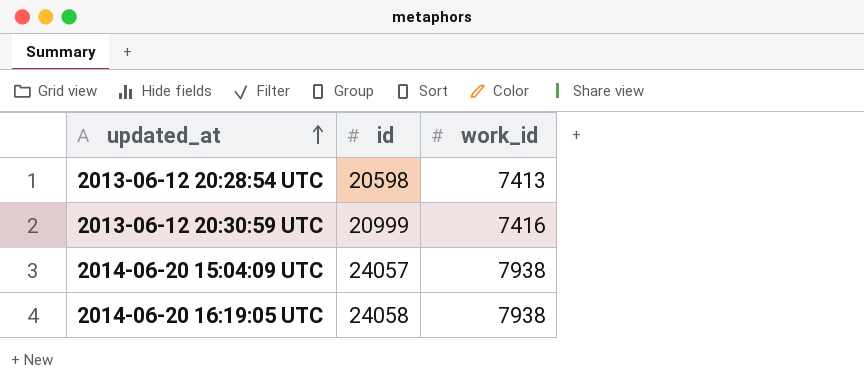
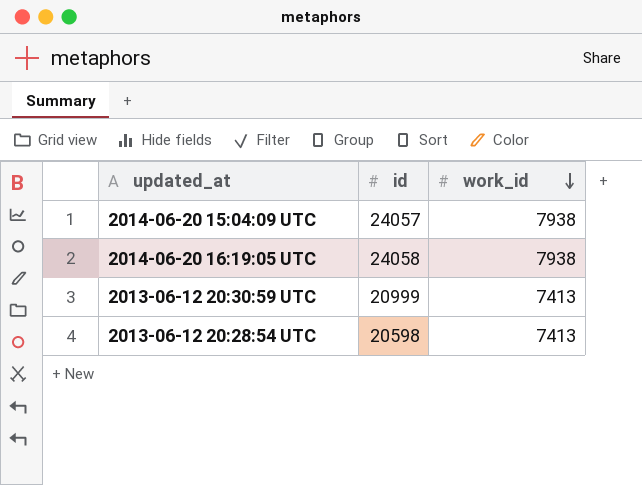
row order: updated_at ascending -> work_id descending
2013-06-12 20:30:59 UTC | work_id: 7416 -> 7413

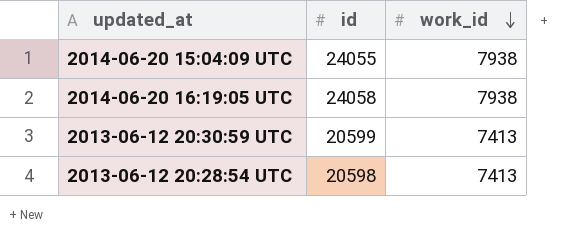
2014-06-20 15:04:09 UTC | id: 24057 -> 24055
2013-06-12 20:30:59 UTC | id: 20999 -> 20599

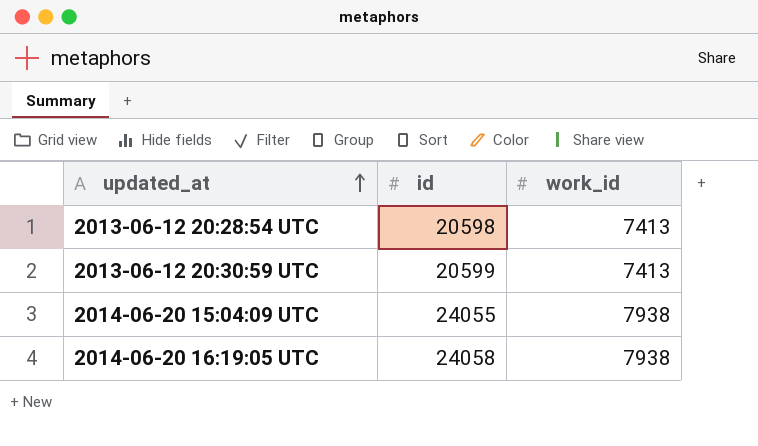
row order: work_id descending -> updated_at ascending

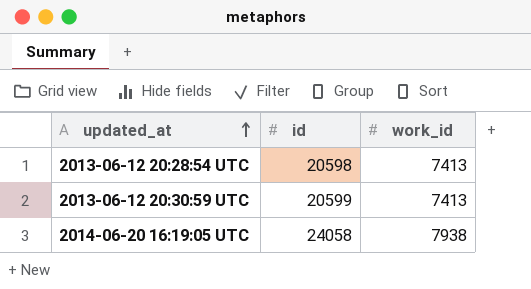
row 2014-06-20 15:04:09 UTC: 24055 | 7938 -> none

